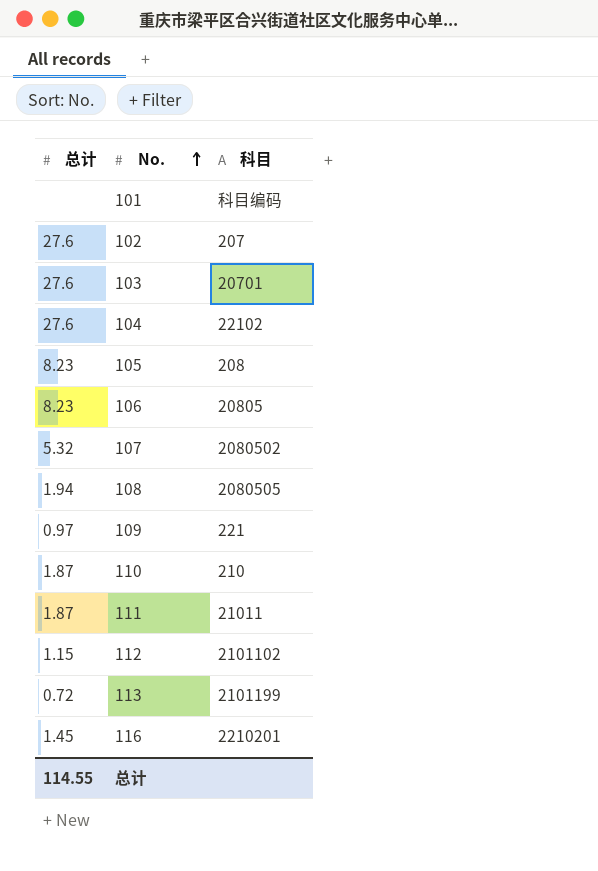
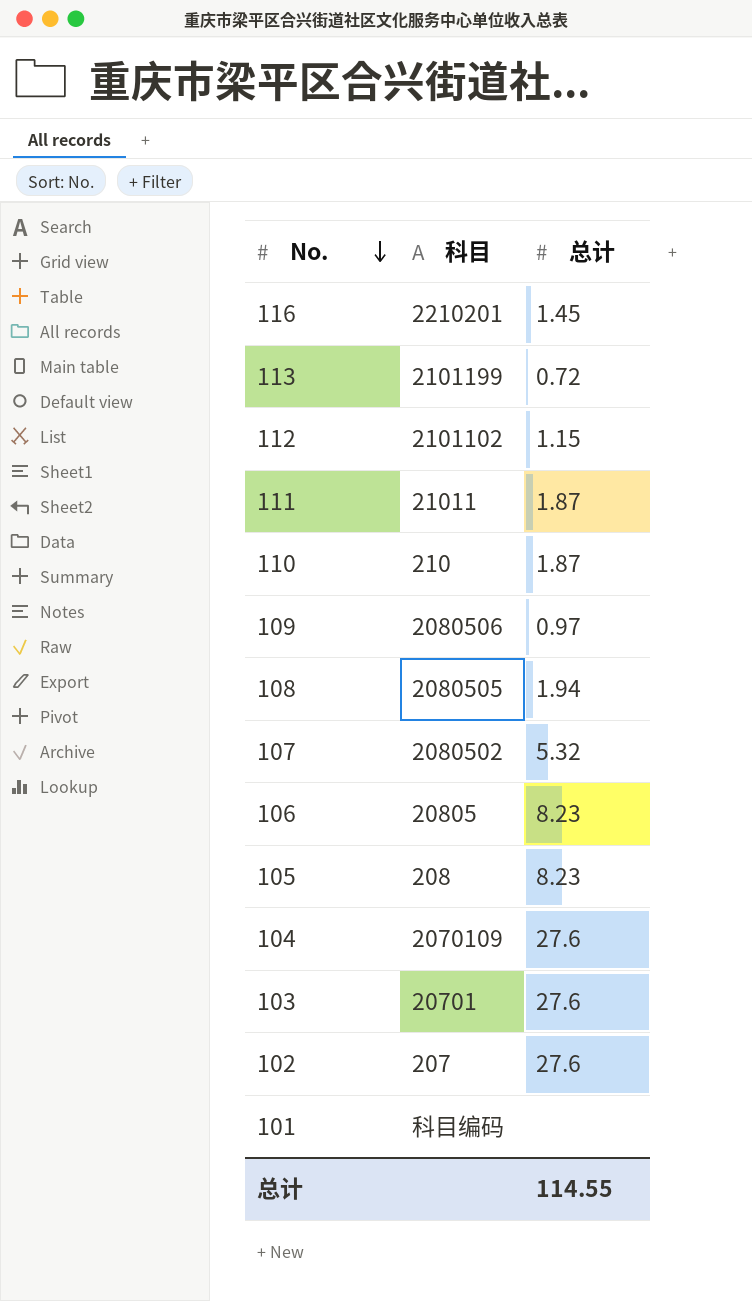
row order: No. ascending -> No. descending
column 总计 | position: 1 -> 3
109 | 科目: 221 -> 2080506
104 | 科目: 22102 -> 2070109

